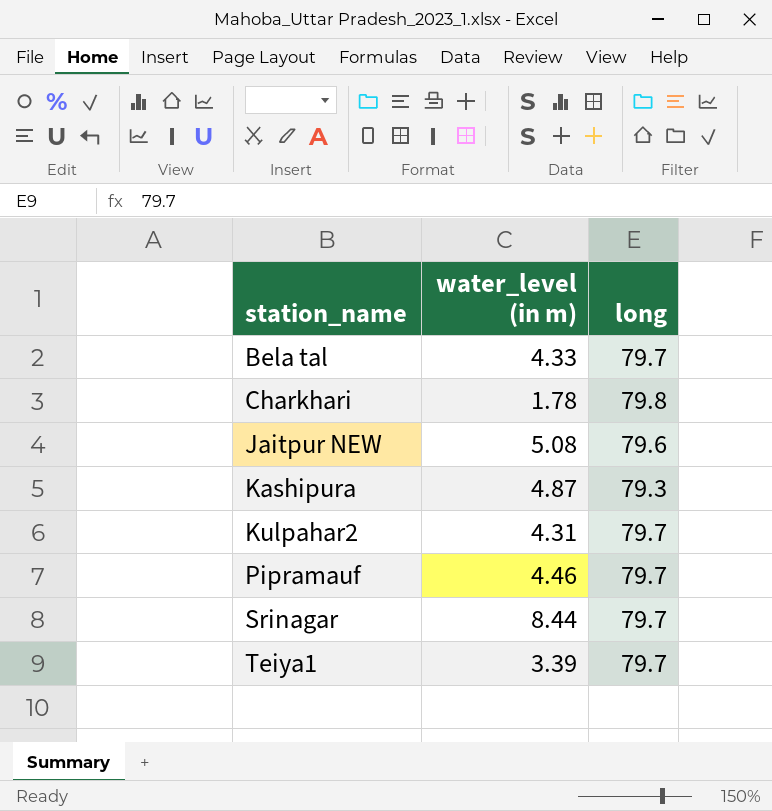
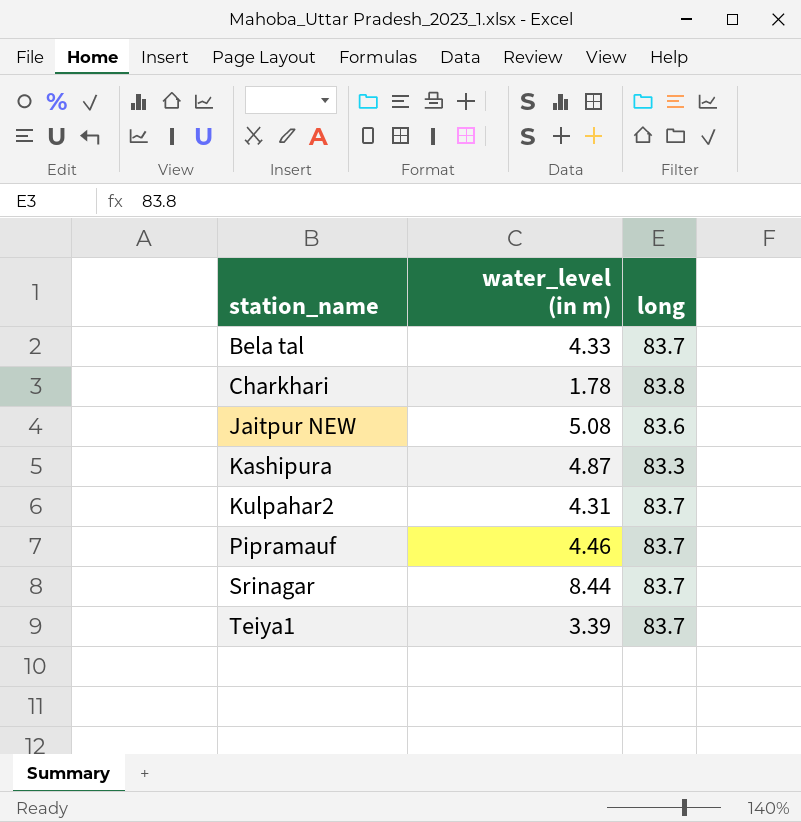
Bela tal | long: 79.7 -> 83.7
Charkhari | long: 79.8 -> 83.8
Jaitpur NEW | long: 79.6 -> 83.6
Kashipura | long: 79.3 -> 83.3
Kulpahar2 | long: 79.7 -> 83.7
Pipramauf | long: 79.7 -> 83.7
Srinagar | long: 79.7 -> 83.7
Teiya1 | long: 79.7 -> 83.7

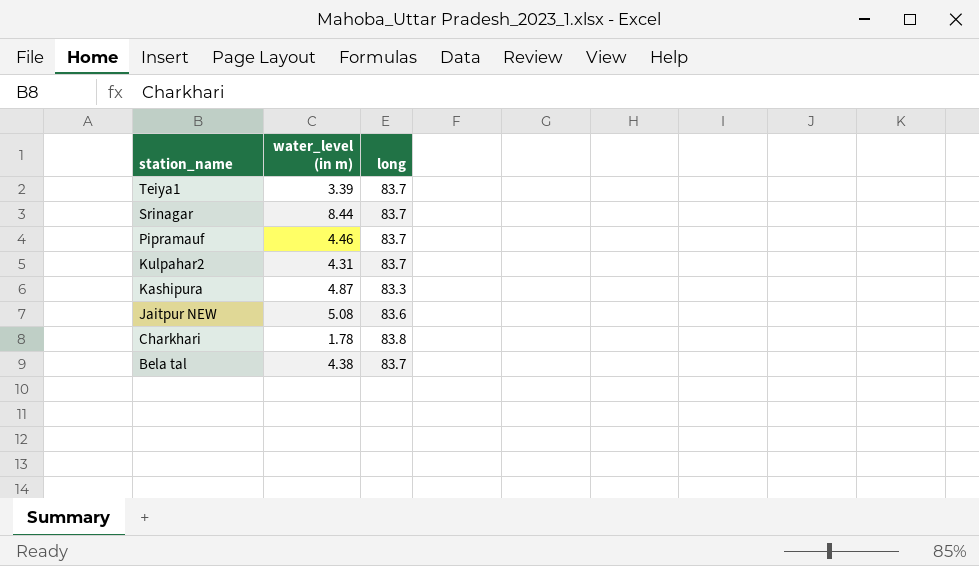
row order: station_name ascending -> station_name descending
Bela tal | water_level (in m): 4.33 -> 4.38

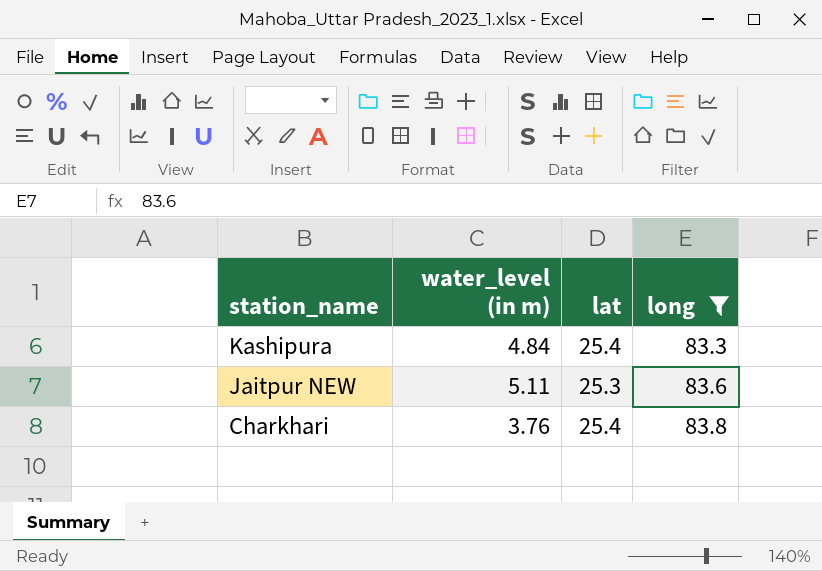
filter: none -> long != 83.7
column lat | position: none -> 3
Kashipura | water_level (in m): 4.87 -> 4.84
Jaitpur NEW | water_level (in m): 5.08 -> 5.11
Charkhari | water_level (in m): 1.78 -> 3.76

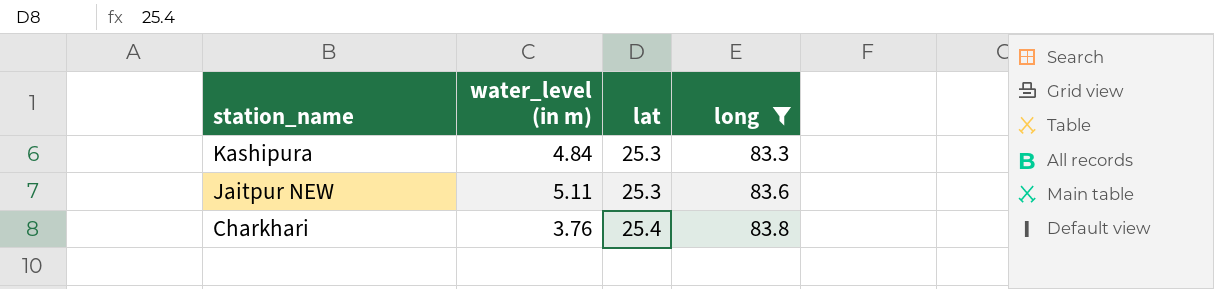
Kashipura | lat: 25.4 -> 25.3

